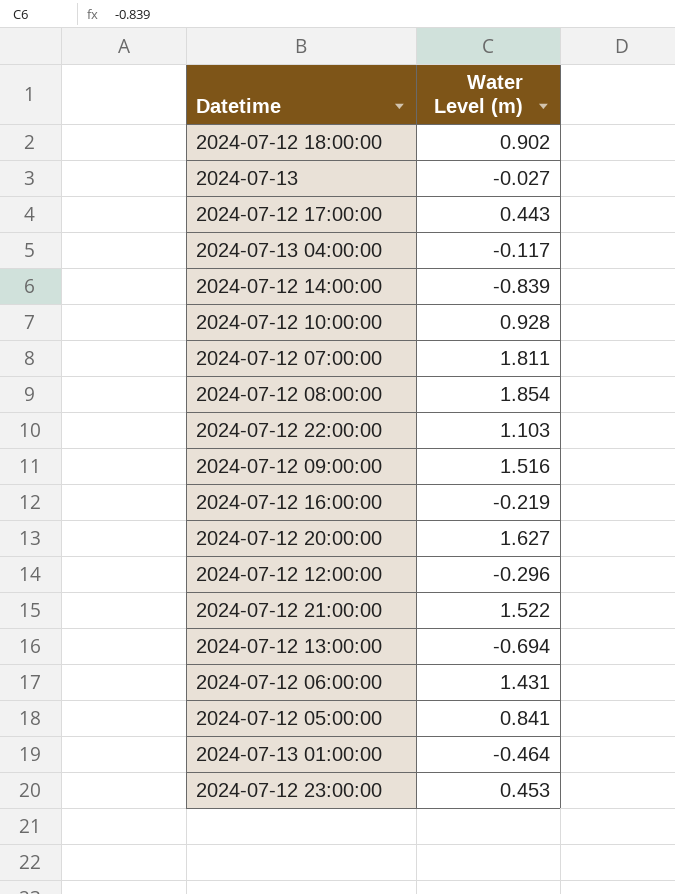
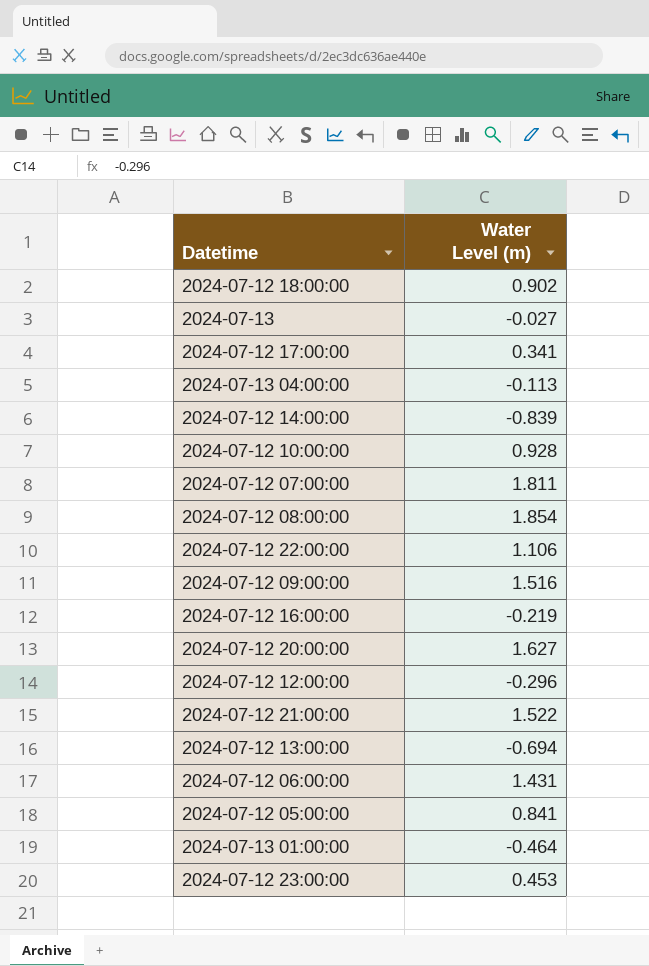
2024-07-12 17:00:00 | Water Level (m): 0.443 -> 0.341
2024-07-13 04:00:00 | Water Level (m): -0.117 -> -0.113
2024-07-12 22:00:00 | Water Level (m): 1.103 -> 1.106

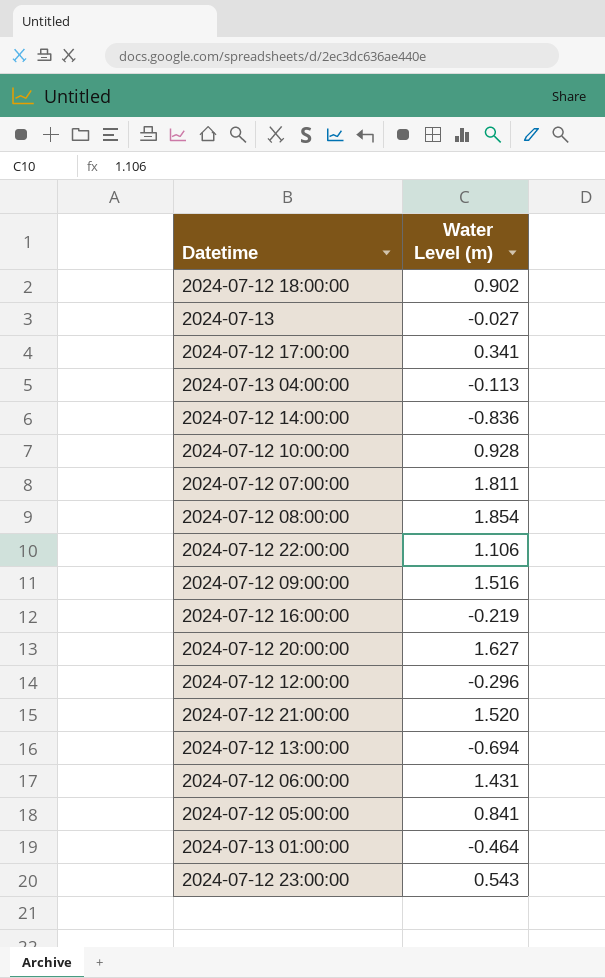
2024-07-12 14:00:00 | Water Level (m): -0.839 -> -0.836
2024-07-12 21:00:00 | Water Level (m): 1.522 -> 1.520
2024-07-12 23:00:00 | Water Level (m): 0.453 -> 0.543

